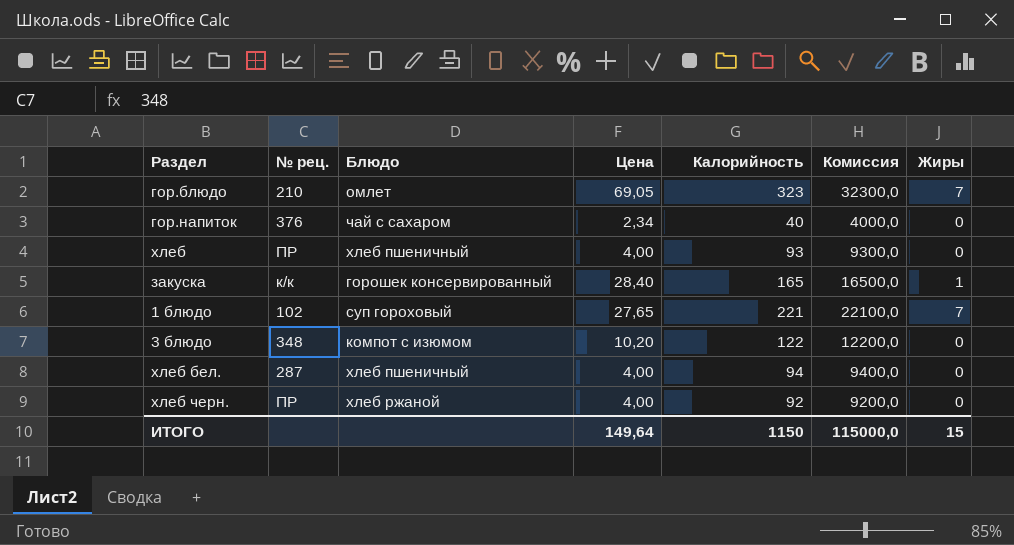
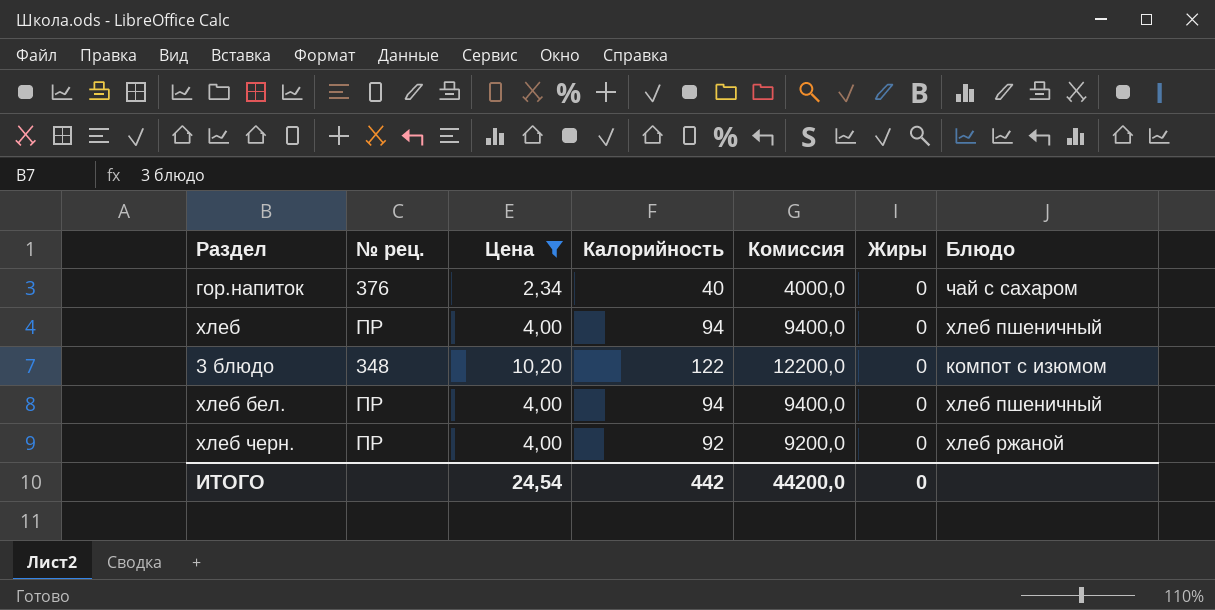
filter: none -> Цена <= 10,20
column Блюдо | position: 3 -> 7
хлеб | Калорийность: 93 -> 94
хлеб | Комиссия: 9300,0 -> 9400,0
хлеб бел. | № рец.: 287 -> ПР
ИТОГО | Цена: 149,64 -> 24,54
ИТОГО | Калорийность: 1150 -> 442
ИТОГО | Комиссия: 115000,0 -> 44200,0
ИТОГО | Жиры: 15 -> 0

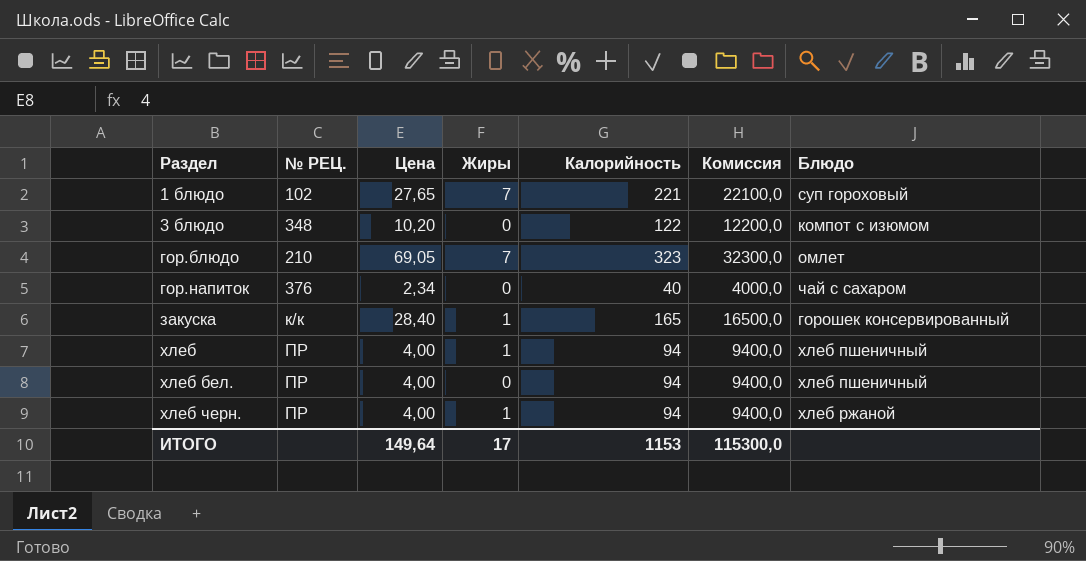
filter: Цена <= 10,20 -> none
row order: none -> Раздел ascending
column name: № рец. -> № РЕЦ.
column Жиры | position: 6 -> 4
хлеб | Жиры: 0 -> 1
хлеб черн. | Жиры: 0 -> 1
хлеб черн. | Калорийность: 92 -> 94
хлеб черн. | Комиссия: 9200,0 -> 9400,0
ИТОГО | Цена: 24,54 -> 149,64
ИТОГО | Жиры: 0 -> 17
ИТОГО | Калорийность: 442 -> 1153
ИТОГО | Комиссия: 44200,0 -> 115300,0

